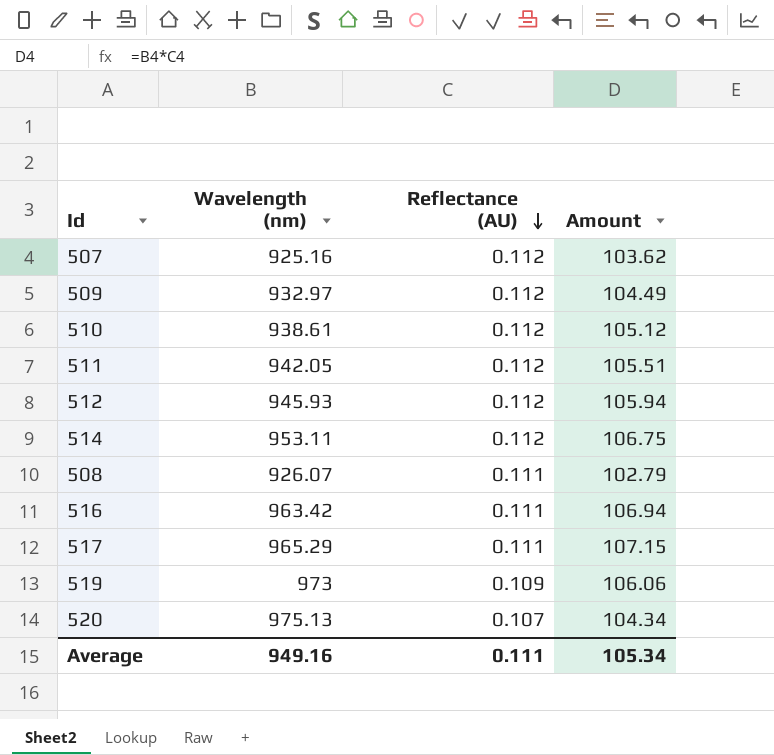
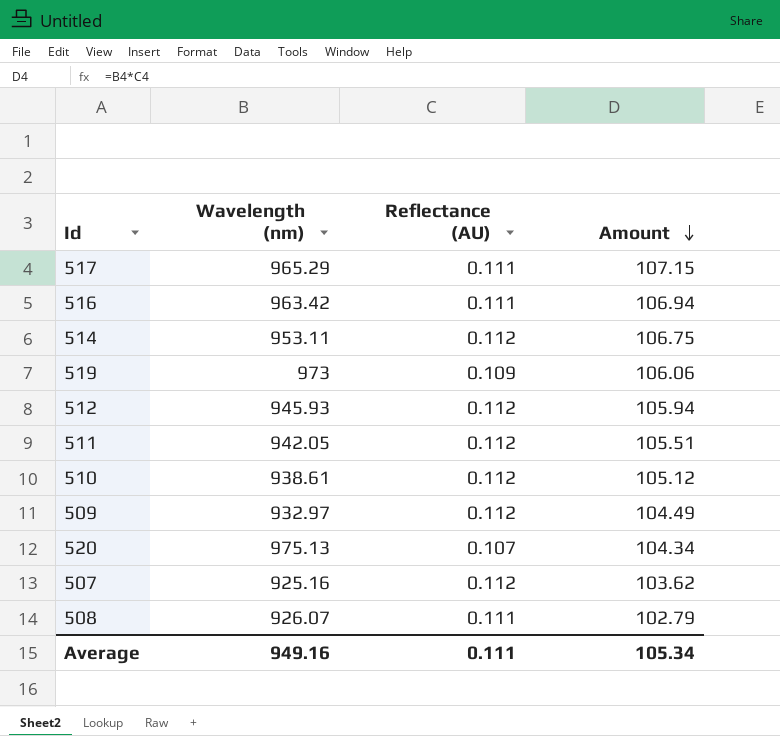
row order: Reflectance (AU) descending -> Amount descending

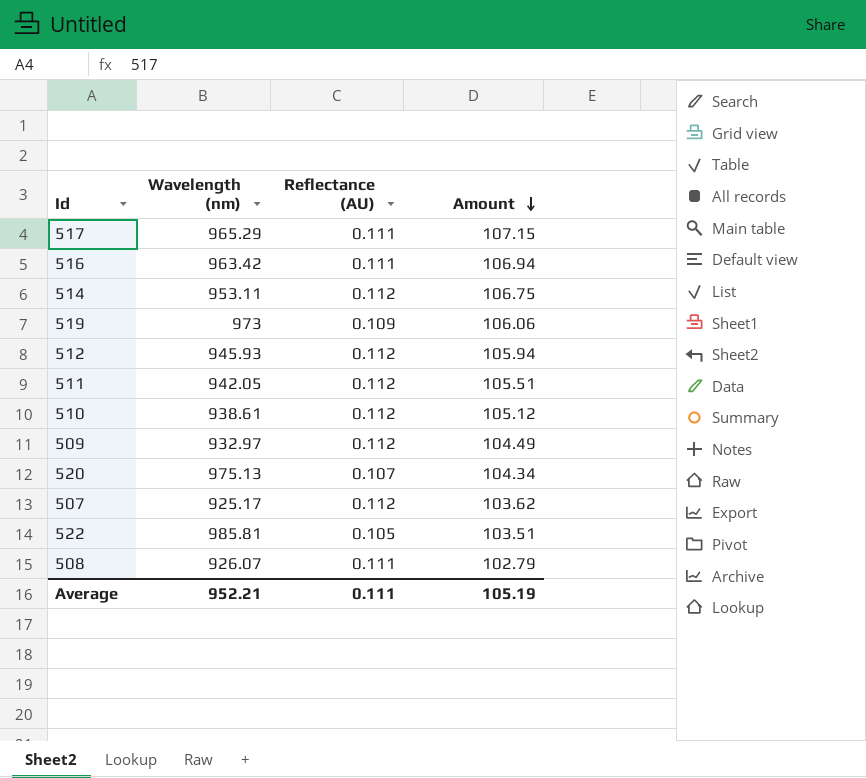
507 | Wavelength (nm): 925.16 -> 925.17
row 522: none -> 985.81 | 0.105 | 103.51
Average | Wavelength (nm): 949.16 -> 952.21
Average | Amount: 105.34 -> 105.19

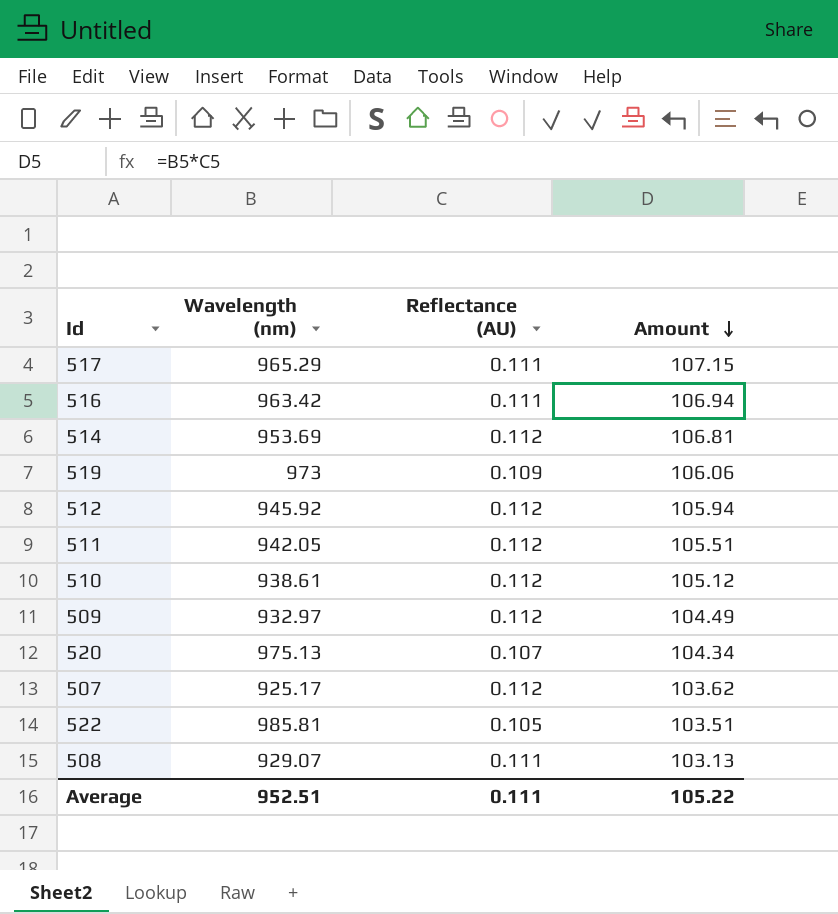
514 | Wavelength (nm): 953.11 -> 953.69
514 | Amount: 106.75 -> 106.81
512 | Wavelength (nm): 945.93 -> 945.92
508 | Wavelength (nm): 926.07 -> 929.07
508 | Amount: 102.79 -> 103.13
Average | Wavelength (nm): 952.21 -> 952.51
Average | Amount: 105.19 -> 105.22

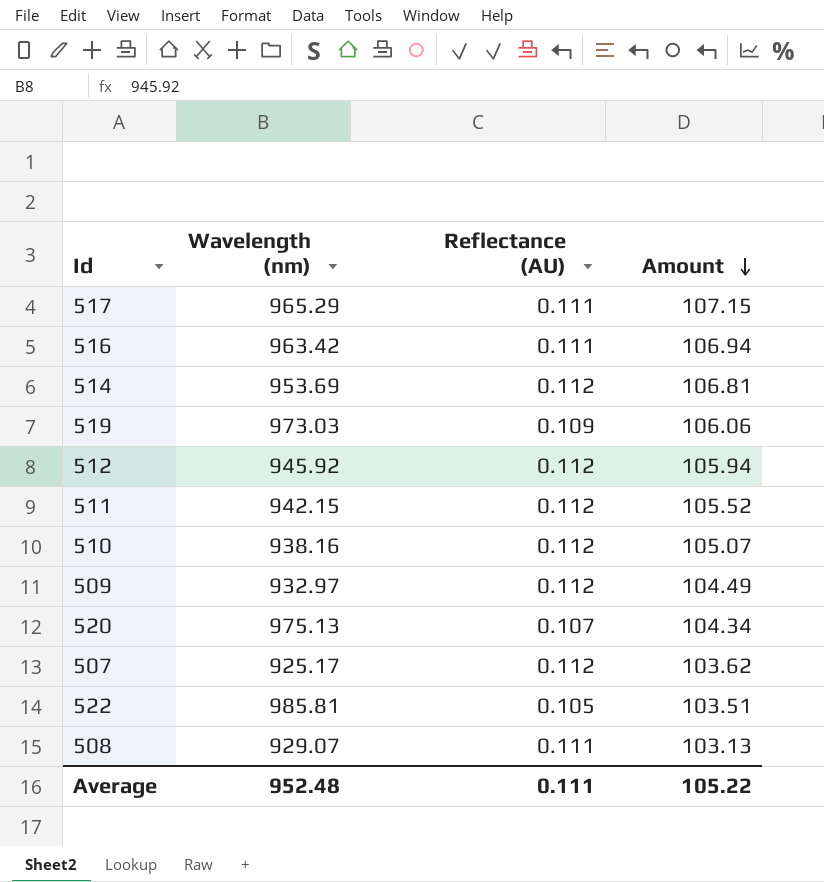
519 | Wavelength (nm): 973 -> 973.03
511 | Wavelength (nm): 942.05 -> 942.15
511 | Amount: 105.51 -> 105.52
510 | Wavelength (nm): 938.61 -> 938.16
510 | Amount: 105.12 -> 105.07
Average | Wavelength (nm): 952.51 -> 952.48

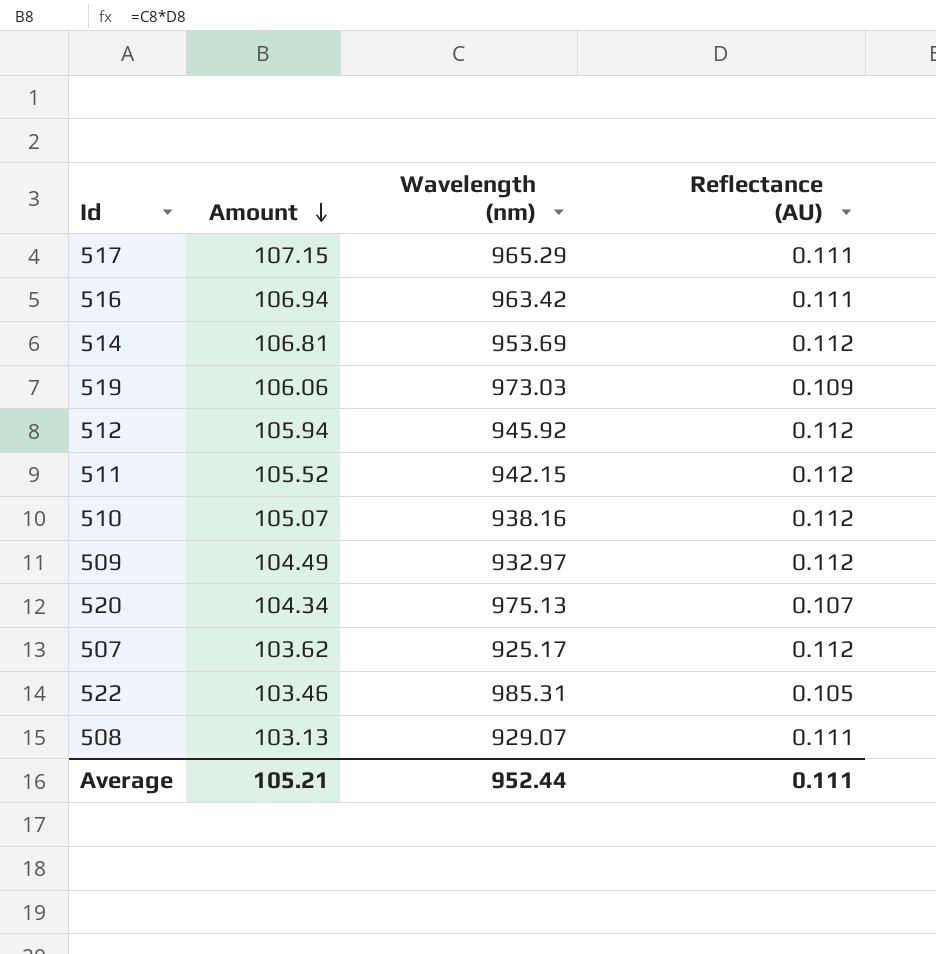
column Amount | position: 4 -> 2
522 | Amount: 103.51 -> 103.46
522 | Wavelength (nm): 985.81 -> 985.31
Average | Amount: 105.22 -> 105.21
Average | Wavelength (nm): 952.48 -> 952.44

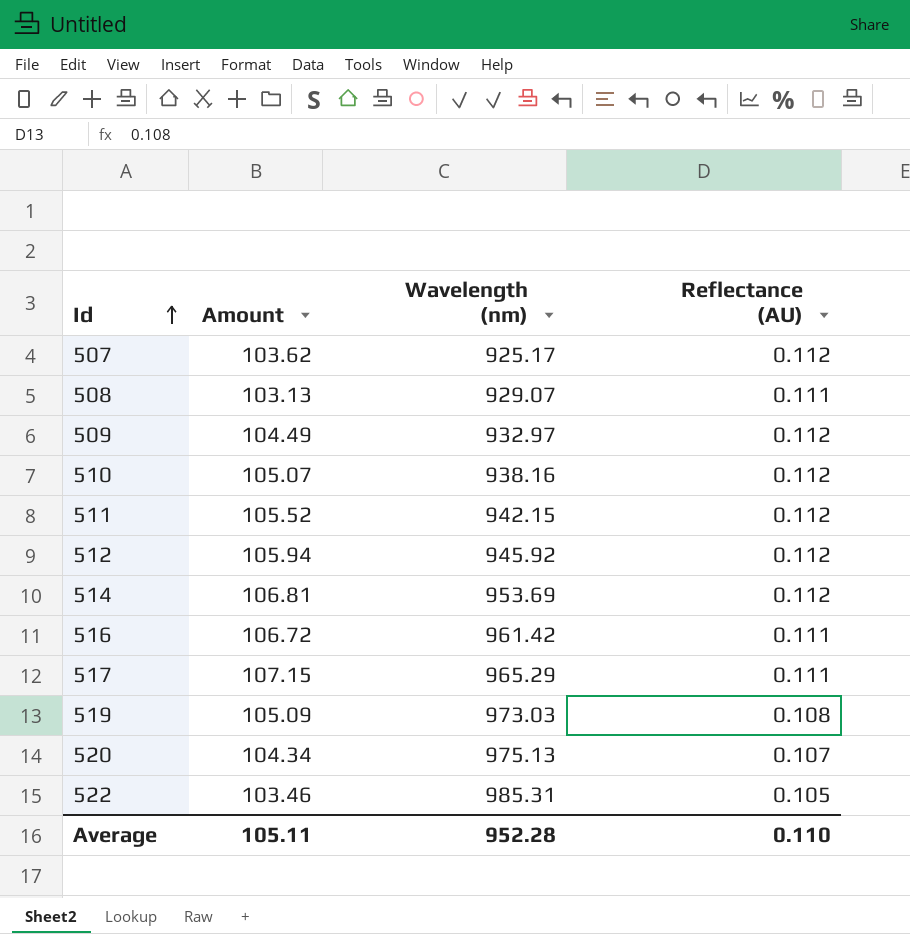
row order: Amount descending -> Id ascending
516 | Amount: 106.94 -> 106.72
516 | Wavelength (nm): 963.42 -> 961.42
519 | Amount: 106.06 -> 105.09
519 | Reflectance (AU): 0.109 -> 0.108
Average | Amount: 105.21 -> 105.11
Average | Wavelength (nm): 952.44 -> 952.28
Average | Reflectance (AU): 0.111 -> 0.110

